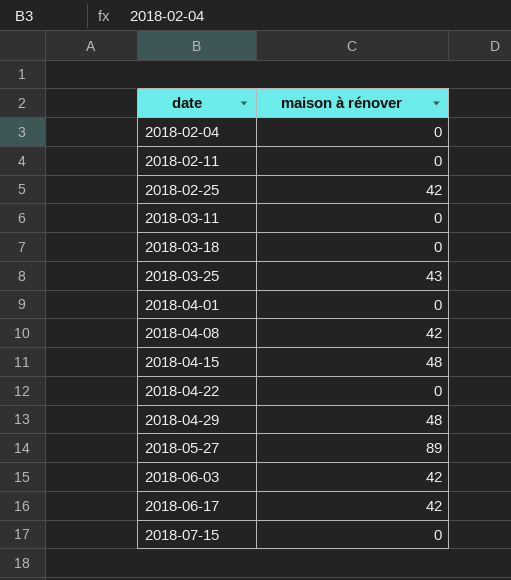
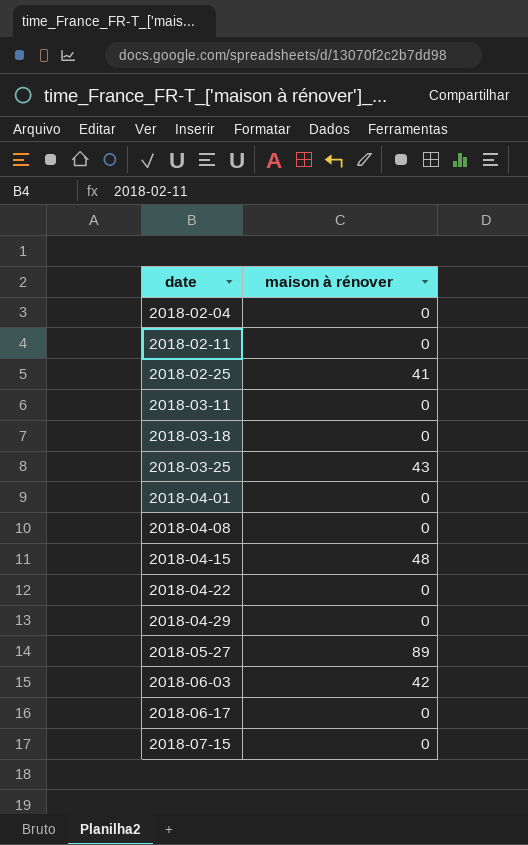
2018-02-25 | maison à rénover: 42 -> 41
2018-04-08 | maison à rénover: 42 -> 0
2018-04-29 | maison à rénover: 48 -> 0
2018-06-17 | maison à rénover: 42 -> 0

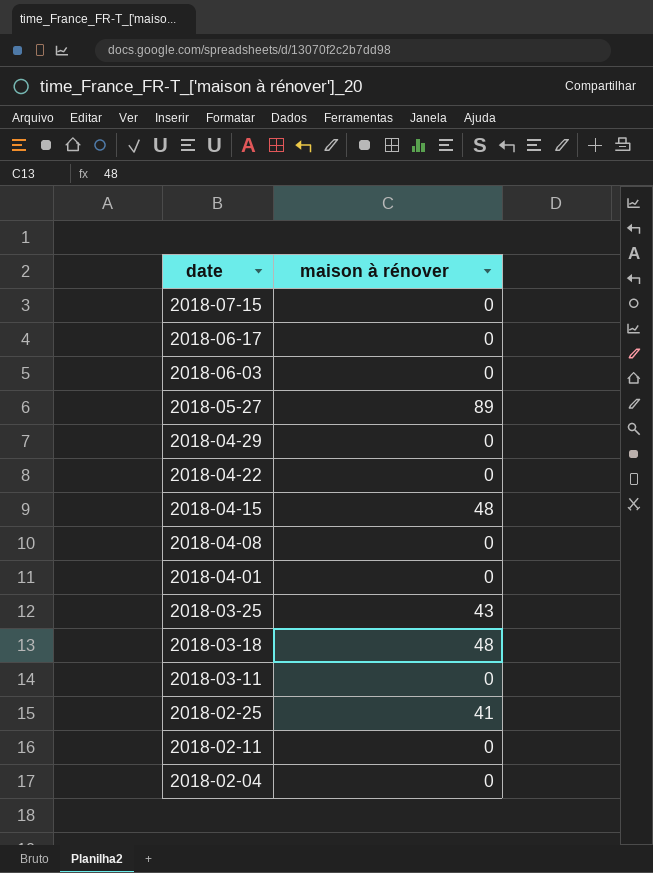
row order: date ascending -> date descending
2018-06-03 | maison à rénover: 42 -> 0
2018-03-18 | maison à rénover: 0 -> 48

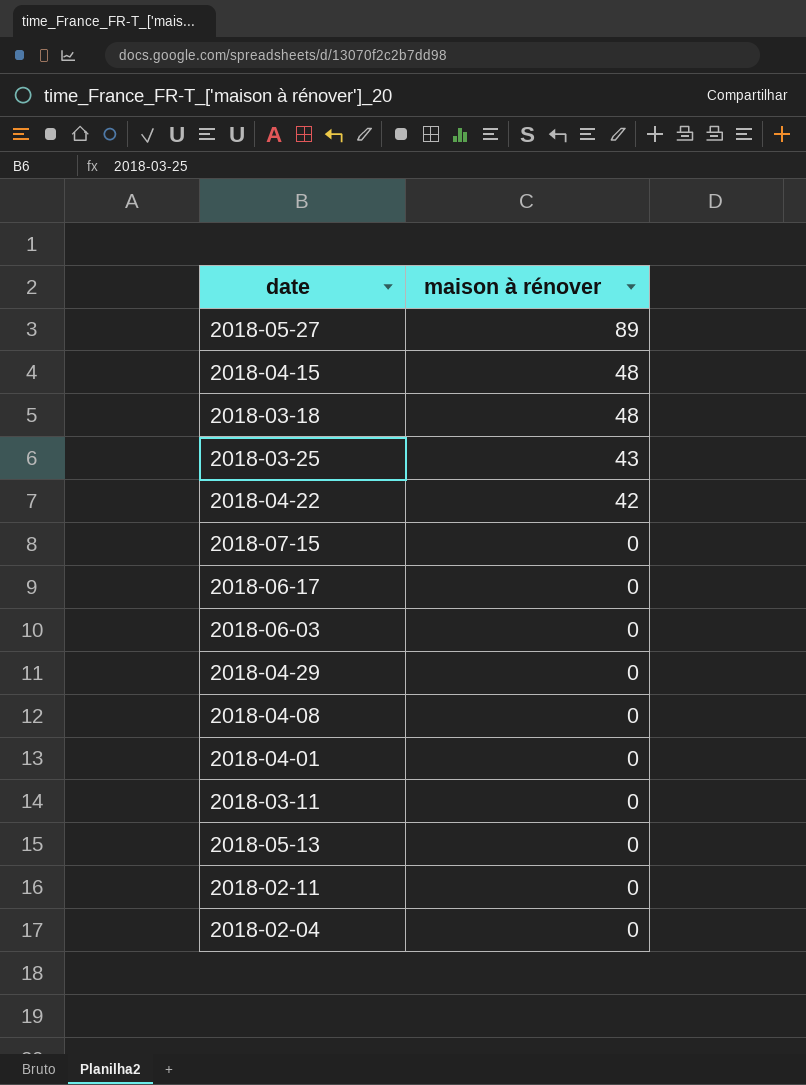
row order: date descending -> maison à rénover descending
row 2018-02-25: 41 -> none
2018-04-22 | maison à rénover: 0 -> 42
row 2018-05-13: none -> 0

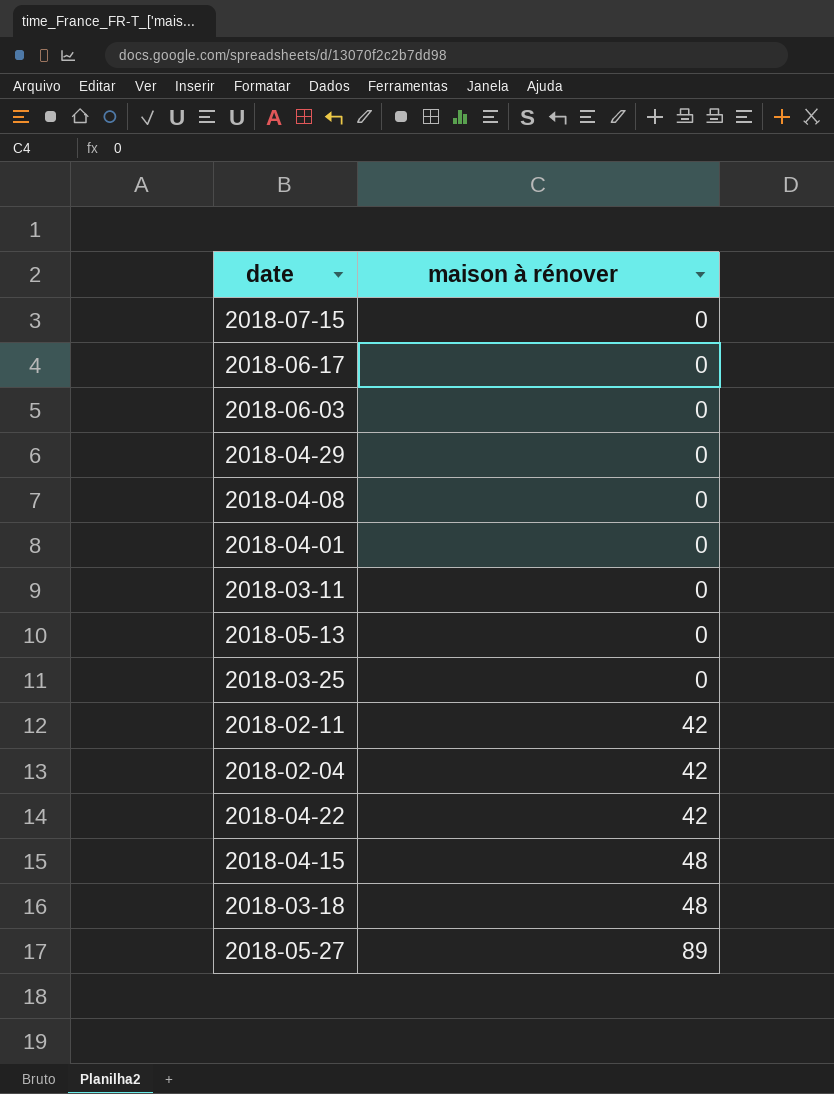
row order: maison à rénover descending -> maison à rénover ascending
2018-03-25 | maison à rénover: 43 -> 0
2018-02-11 | maison à rénover: 0 -> 42
2018-02-04 | maison à rénover: 0 -> 42

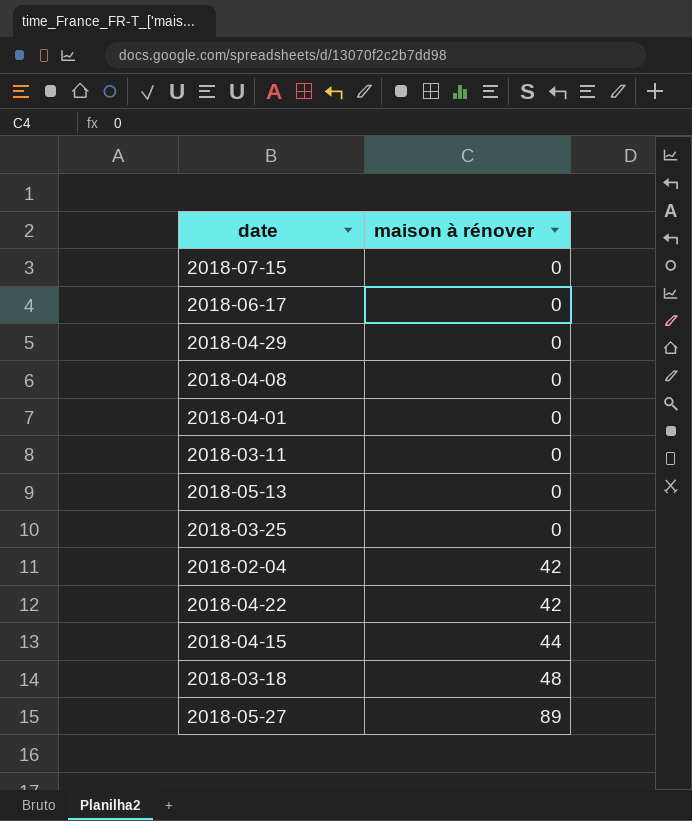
row 2018-06-03: 0 -> none
row 2018-02-11: 42 -> none
2018-04-15 | maison à rénover: 48 -> 44

